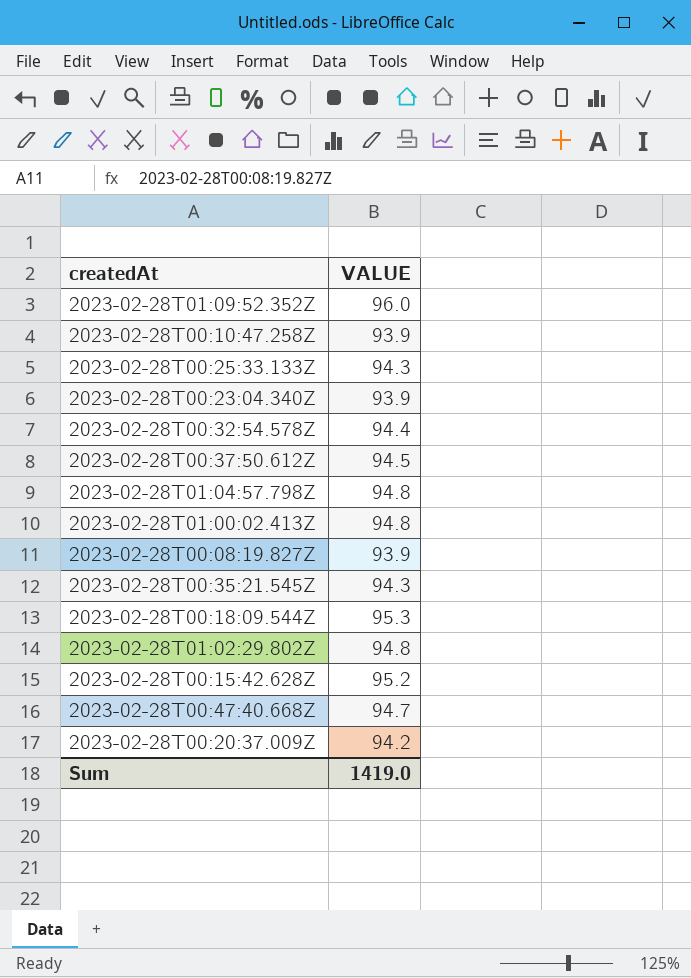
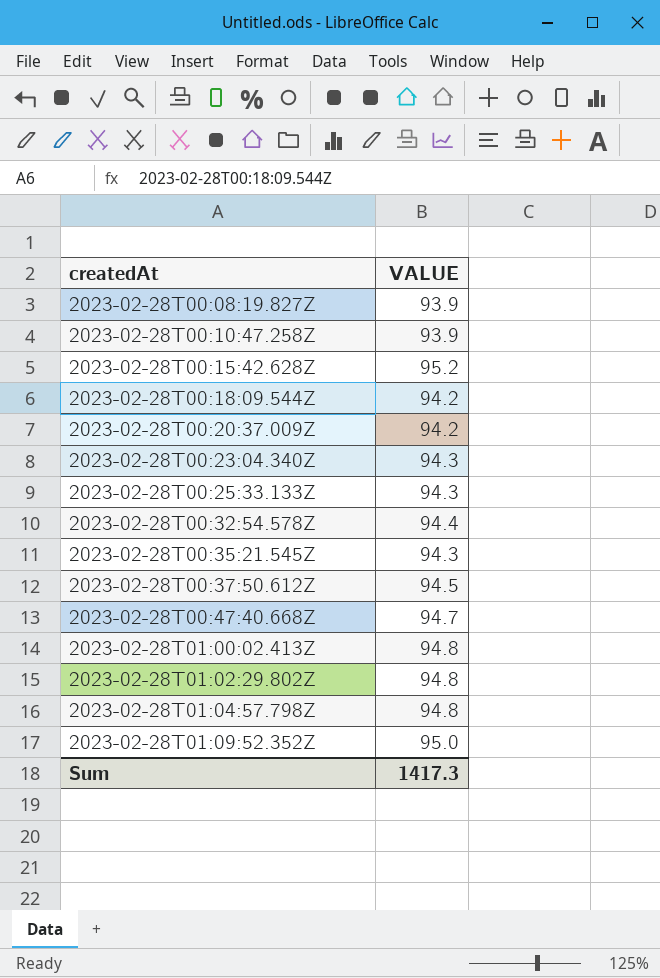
row order: none -> createdAt ascending
2023-02-28T00:18:09.544Z | VALUE: 95.3 -> 94.2
2023-02-28T00:23:04.340Z | VALUE: 93.9 -> 94.3
2023-02-28T01:09:52.352Z | VALUE: 96.0 -> 95.0
Sum | VALUE: 1419.0 -> 1417.3

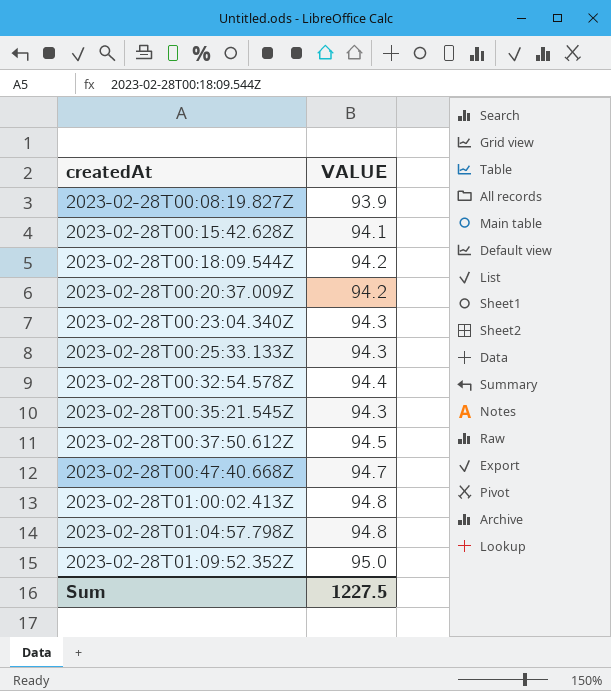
row 2023-02-28T00:10:47.258Z: 93.9 -> none
row 2023-02-28T01:02:29.802Z: 94.8 -> none
2023-02-28T00:15:42.628Z | VALUE: 95.2 -> 94.1
Sum | VALUE: 1417.3 -> 1227.5

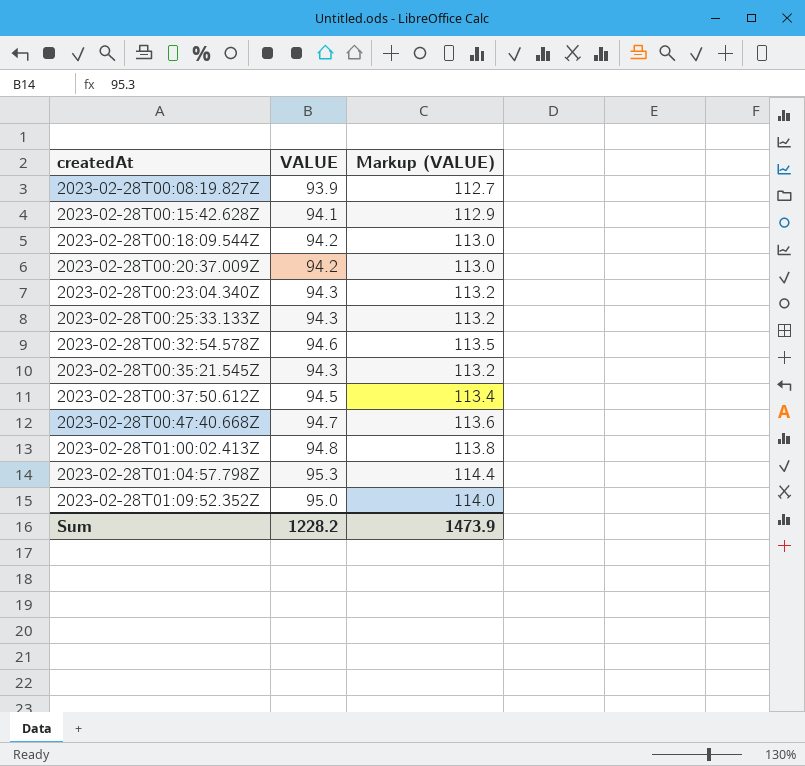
column Markup (VALUE) | formula: none -> [VALUE] * 1.2
2023-02-28T00:32:54.578Z | VALUE: 94.4 -> 94.6
2023-02-28T01:04:57.798Z | VALUE: 94.8 -> 95.3
Sum | VALUE: 1227.5 -> 1228.2

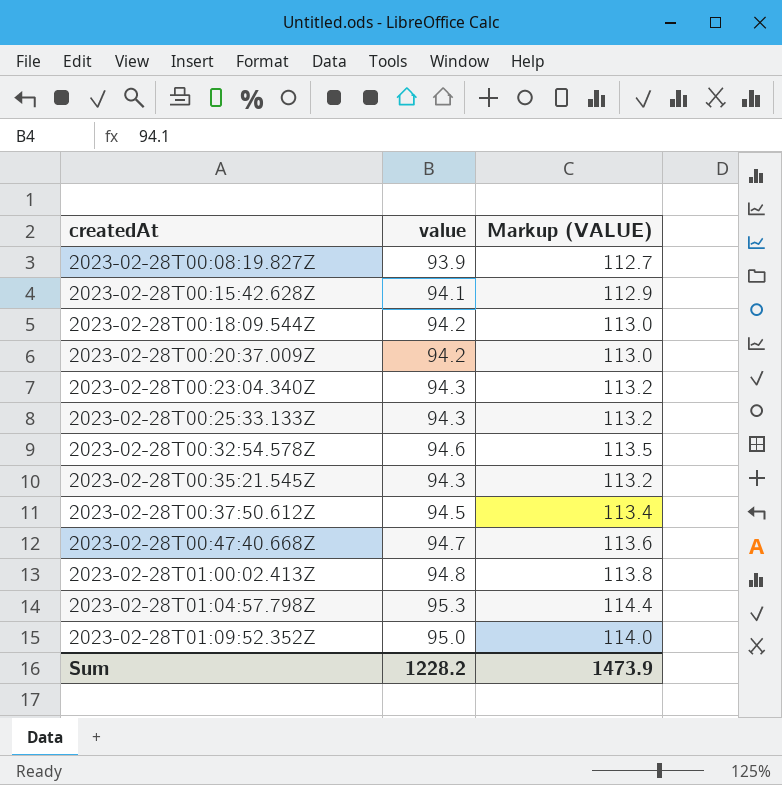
column name: VALUE -> value

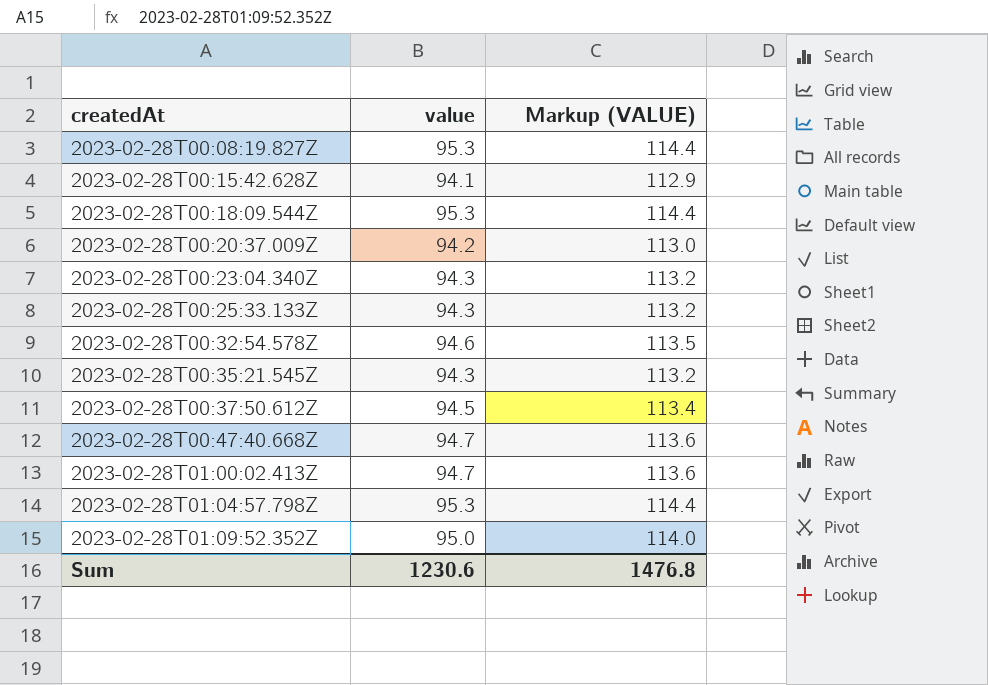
2023-02-28T00:08:19.827Z | value: 93.9 -> 95.3
2023-02-28T00:08:19.827Z | Markup (VALUE): 112.7 -> 114.4
2023-02-28T00:18:09.544Z | value: 94.2 -> 95.3
2023-02-28T00:18:09.544Z | Markup (VALUE): 113.0 -> 114.4
2023-02-28T01:00:02.413Z | value: 94.8 -> 94.7
2023-02-28T01:00:02.413Z | Markup (VALUE): 113.8 -> 113.6
Sum | value: 1228.2 -> 1230.6
Sum | Markup (VALUE): 1473.9 -> 1476.8

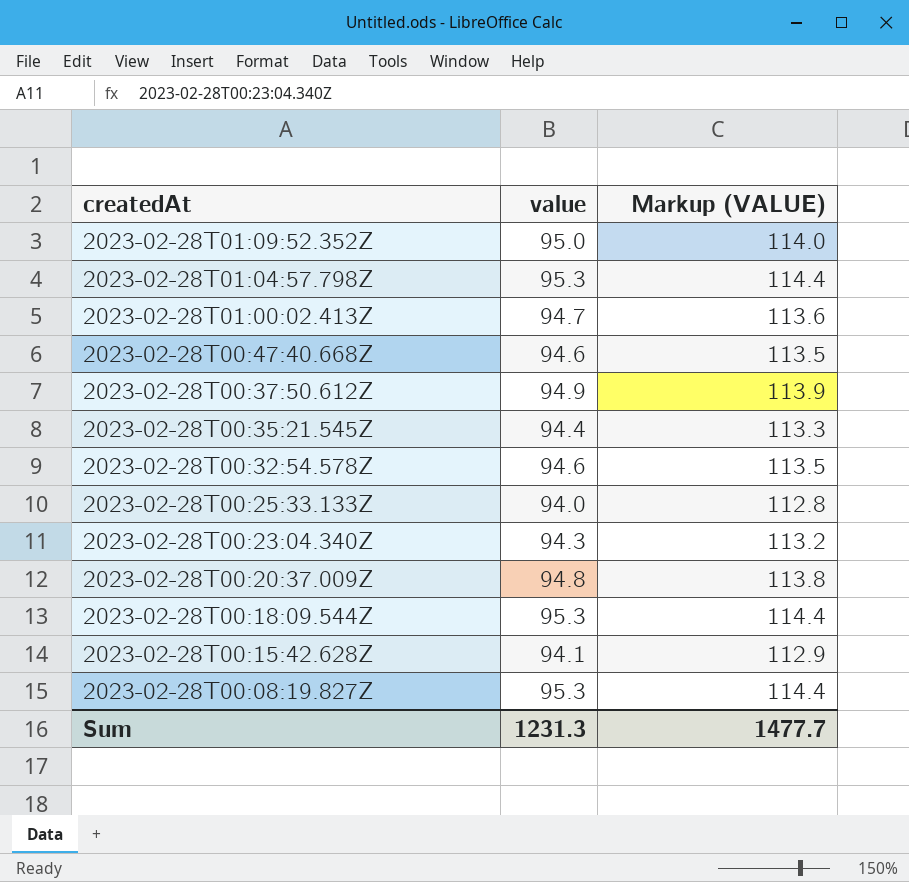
row order: createdAt ascending -> createdAt descending
2023-02-28T00:47:40.668Z | value: 94.7 -> 94.6
2023-02-28T00:47:40.668Z | Markup (VALUE): 113.6 -> 113.5
2023-02-28T00:37:50.612Z | value: 94.5 -> 94.9
2023-02-28T00:37:50.612Z | Markup (VALUE): 113.4 -> 113.9
2023-02-28T00:35:21.545Z | value: 94.3 -> 94.4
2023-02-28T00:35:21.545Z | Markup (VALUE): 113.2 -> 113.3
2023-02-28T00:25:33.133Z | value: 94.3 -> 94.0
2023-02-28T00:25:33.133Z | Markup (VALUE): 113.2 -> 112.8
2023-02-28T00:20:37.009Z | value: 94.2 -> 94.8
2023-02-28T00:20:37.009Z | Markup (VALUE): 113.0 -> 113.8
Sum | value: 1230.6 -> 1231.3
Sum | Markup (VALUE): 1476.8 -> 1477.7

